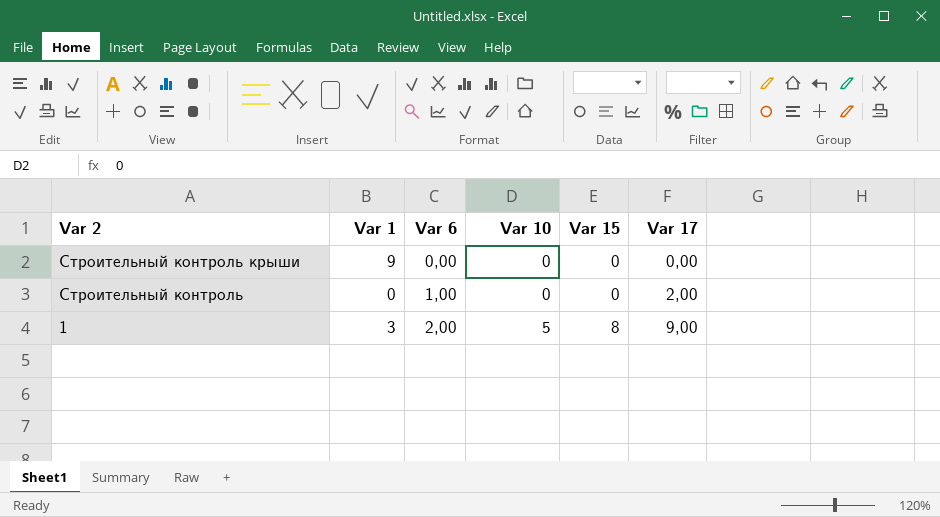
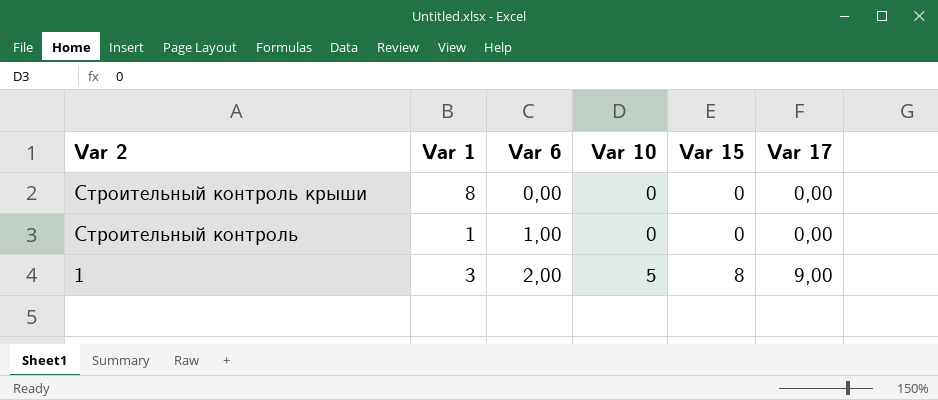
Строительный контроль крыши | Var 1: 9 -> 8
Строительный контроль | Var 1: 0 -> 1
Строительный контроль | Var 17: 2,00 -> 0,00

